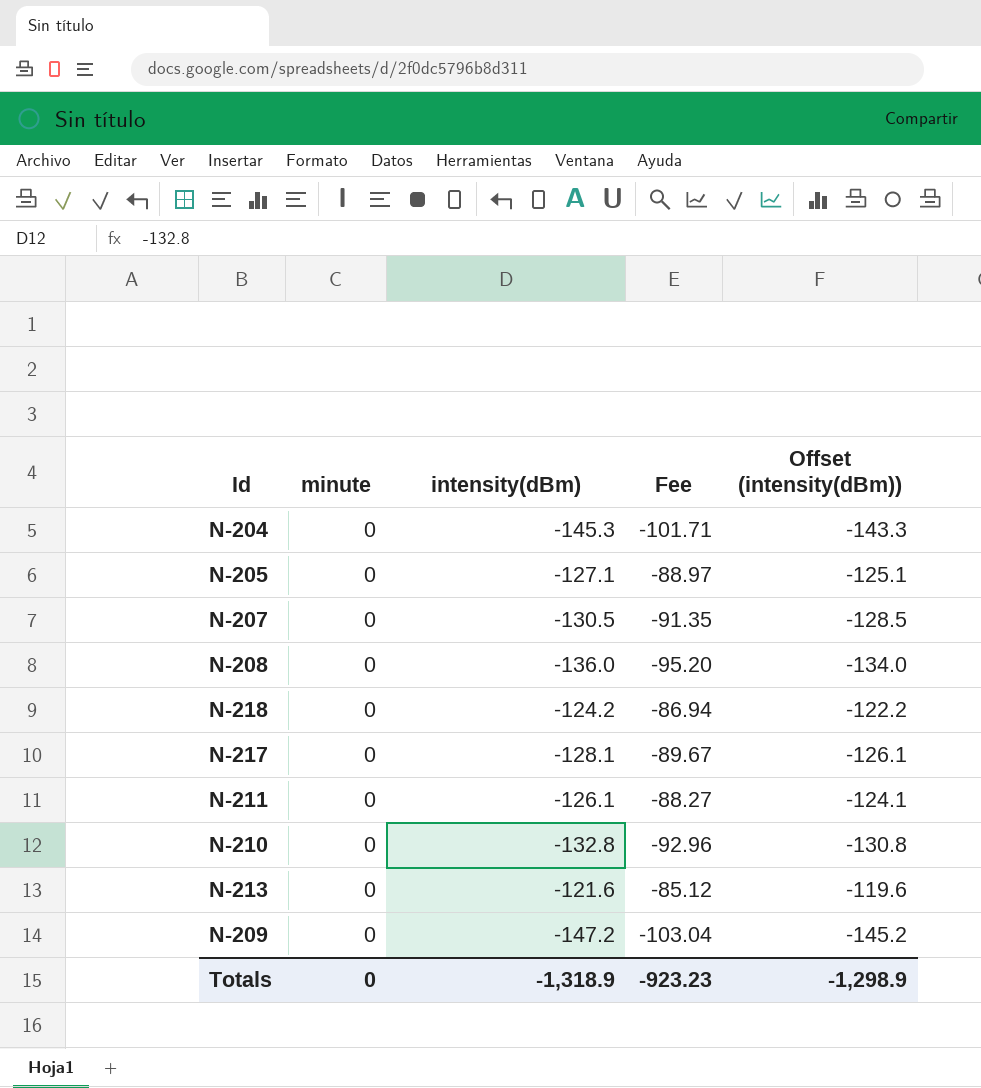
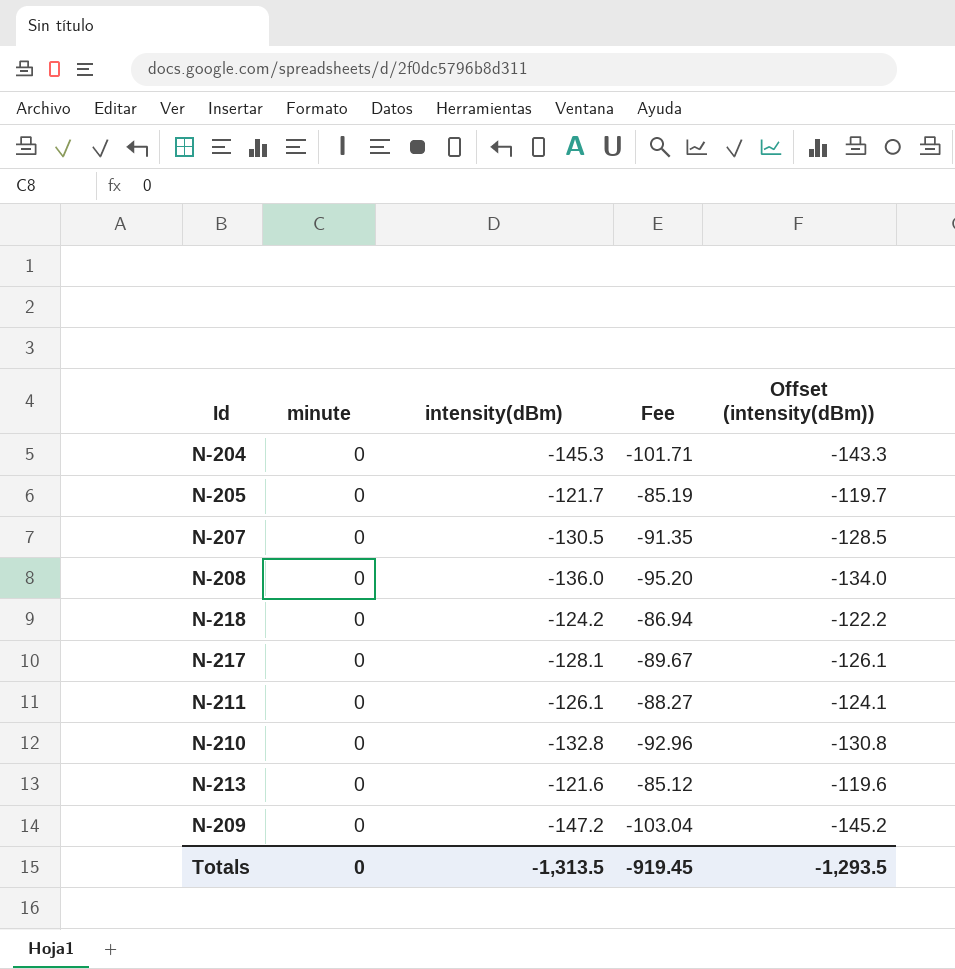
N-205 | intensity(dBm): -127.1 -> -121.7
N-205 | Fee: -88.97 -> -85.19
N-205 | Offset (intensity(dBm)): -125.1 -> -119.7
Totals | intensity(dBm): -1,318.9 -> -1,313.5
Totals | Fee: -923.23 -> -919.45
Totals | Offset (intensity(dBm)): -1,298.9 -> -1,293.5

